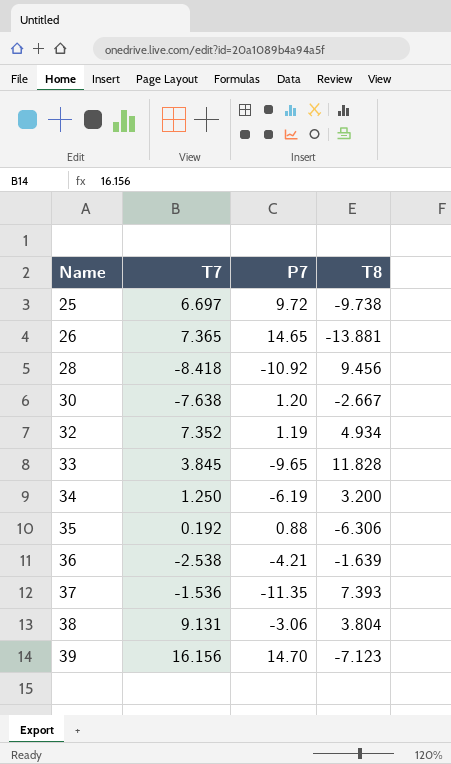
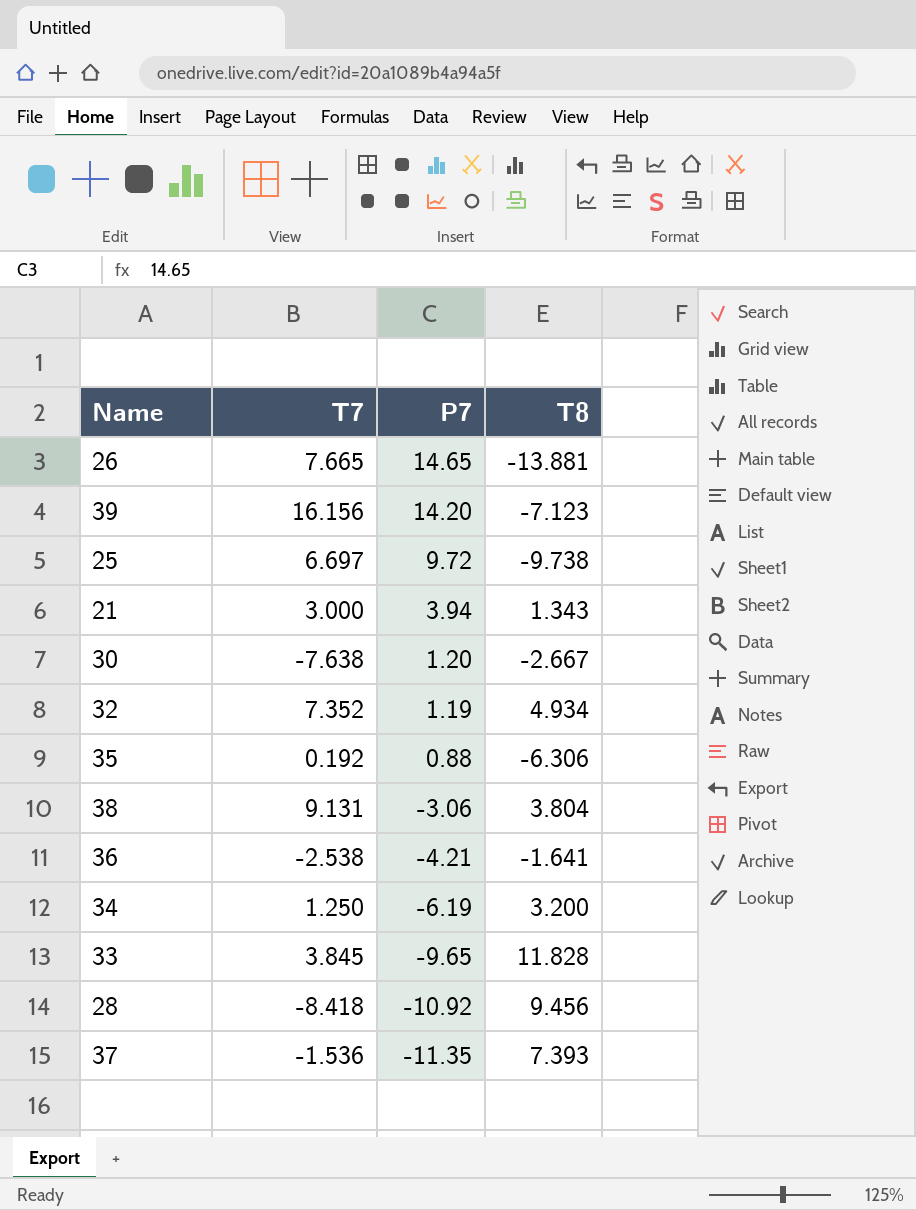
row order: Name ascending -> P7 descending
26 | T7: 7.365 -> 7.665
39 | P7: 14.70 -> 14.20
row 21: none -> 3.000 | 3.94 | 1.343
36 | T8: -1.639 -> -1.641

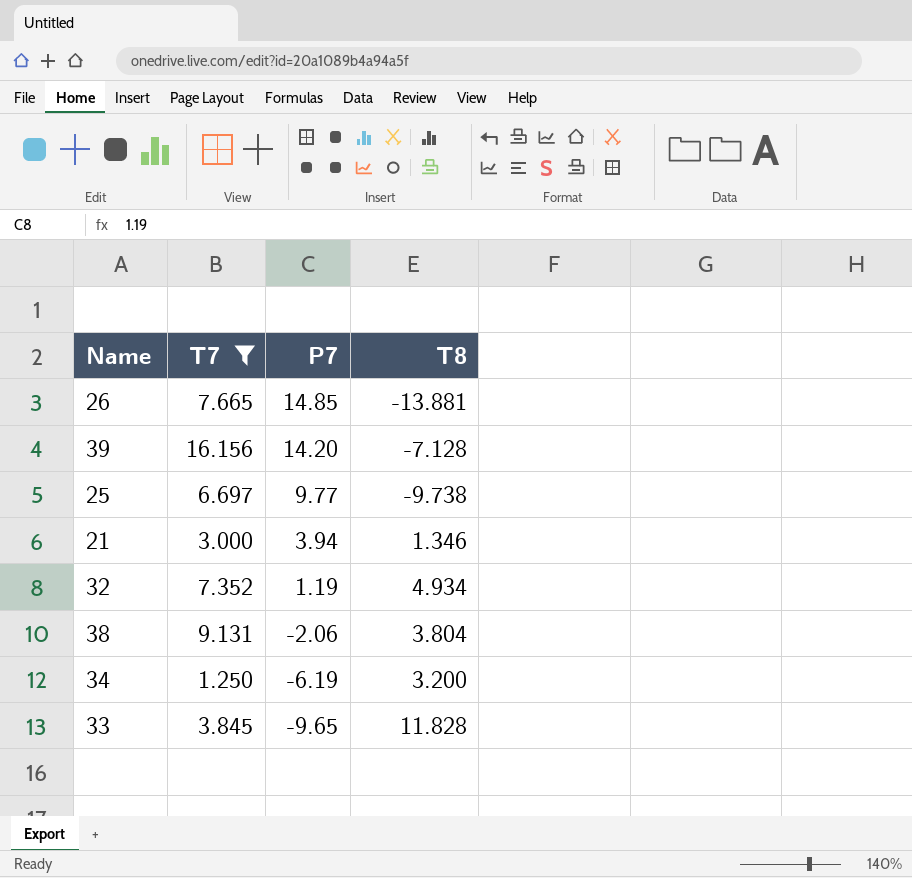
filter: none -> T7 >= 1.250
26 | P7: 14.65 -> 14.85
39 | T8: -7.123 -> -7.128
25 | P7: 9.72 -> 9.77
21 | T8: 1.343 -> 1.346
38 | P7: -3.06 -> -2.06

